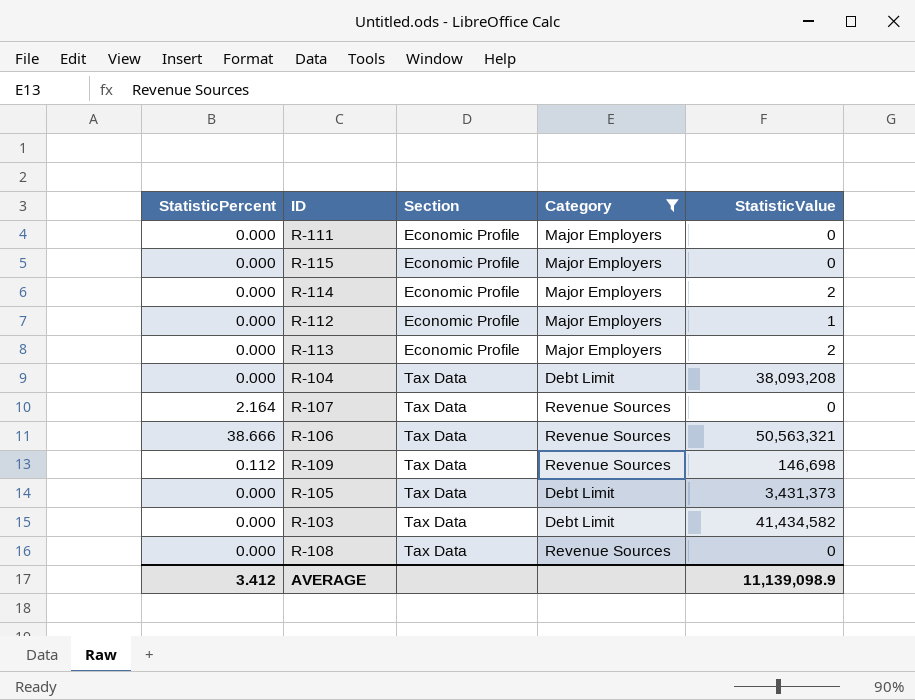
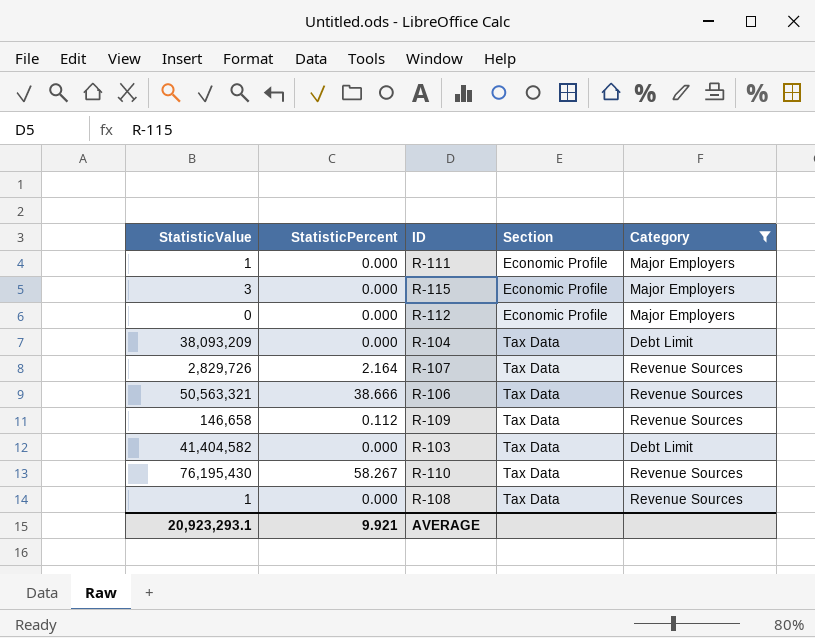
column StatisticValue | position: 5 -> 1
row R-114: 0.000 | Economic Profile | Major Employers | 2 -> none
row R-113: 0.000 | Economic Profile | Major Employers | 2 -> none
row R-105: 0.000 | Tax Data | Debt Limit | 3,431,373 -> none
R-111 | StatisticValue: 0 -> 1
R-115 | StatisticValue: 0 -> 3
R-112 | StatisticValue: 1 -> 0
R-104 | StatisticValue: 38,093,208 -> 38,093,209
R-107 | StatisticValue: 0 -> 2,829,726
R-109 | StatisticValue: 146,698 -> 146,658
R-103 | StatisticValue: 41,434,582 -> 41,404,582
row R-110: none -> 76,195,430 | 58.267 | Tax Data | Revenue Sources
R-108 | StatisticValue: 0 -> 1
AVERAGE | StatisticValue: 11,139,098.9 -> 20,923,293.1
AVERAGE | StatisticPercent: 3.412 -> 9.921

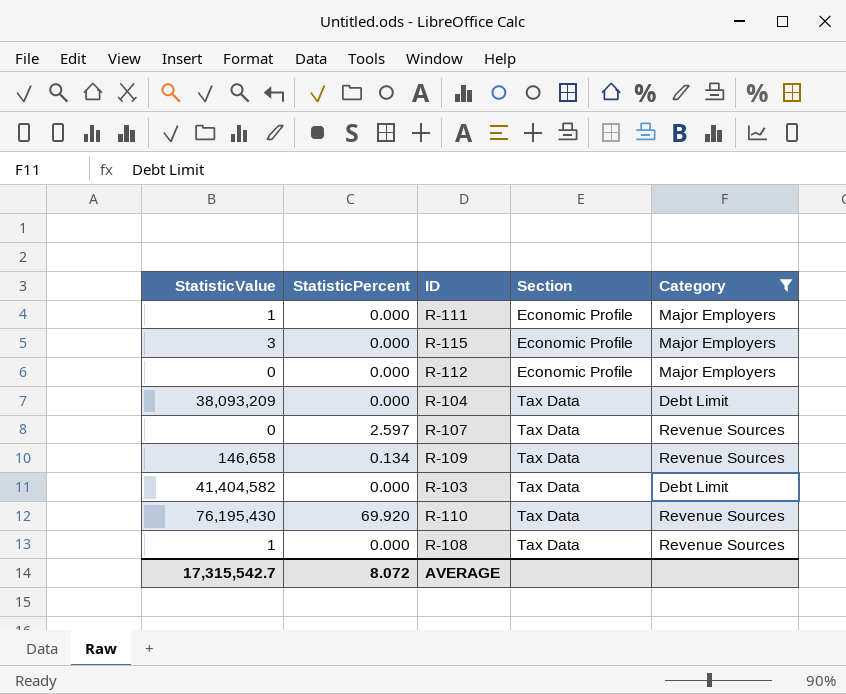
row R-106: 50,563,321 | 38.666 | Tax Data | Revenue Sources -> none
R-107 | StatisticValue: 2,829,726 -> 0
R-107 | StatisticPercent: 2.164 -> 2.597
R-109 | StatisticPercent: 0.112 -> 0.134
R-110 | StatisticPercent: 58.267 -> 69.920
AVERAGE | StatisticValue: 20,923,293.1 -> 17,315,542.7
AVERAGE | StatisticPercent: 9.921 -> 8.072

